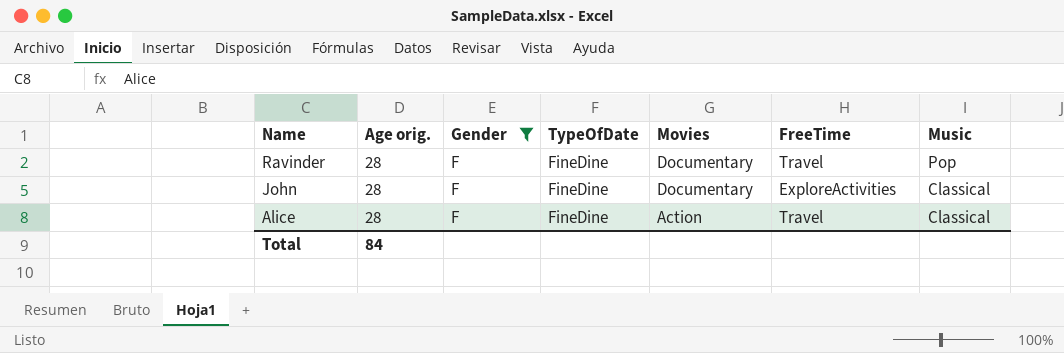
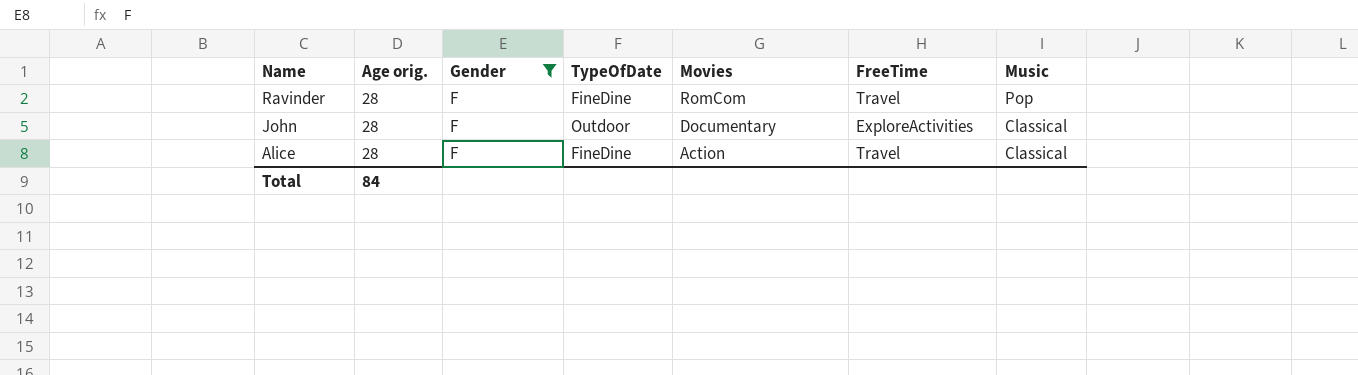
Ravinder | Movies: Documentary -> RomCom
John | TypeOfDate: FineDine -> Outdoor

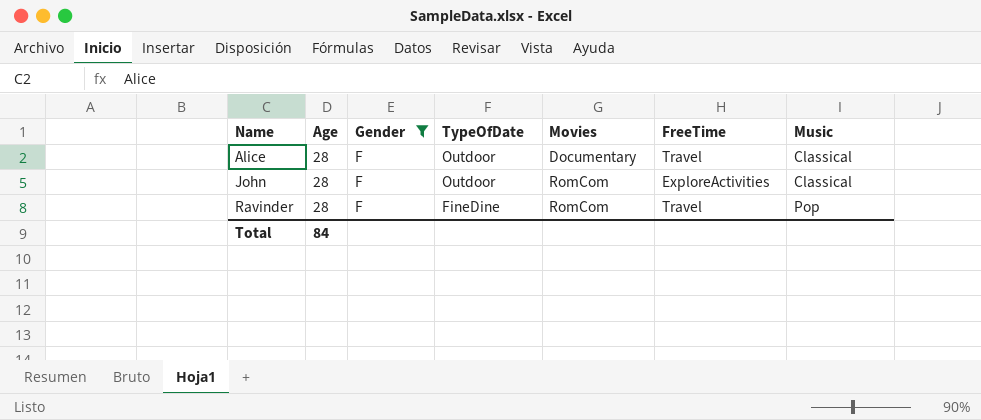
row order: Name descending -> Name ascending
column name: Age orig. -> Age
Alice | TypeOfDate: FineDine -> Outdoor
Alice | Movies: Action -> Documentary
John | Movies: Documentary -> RomCom

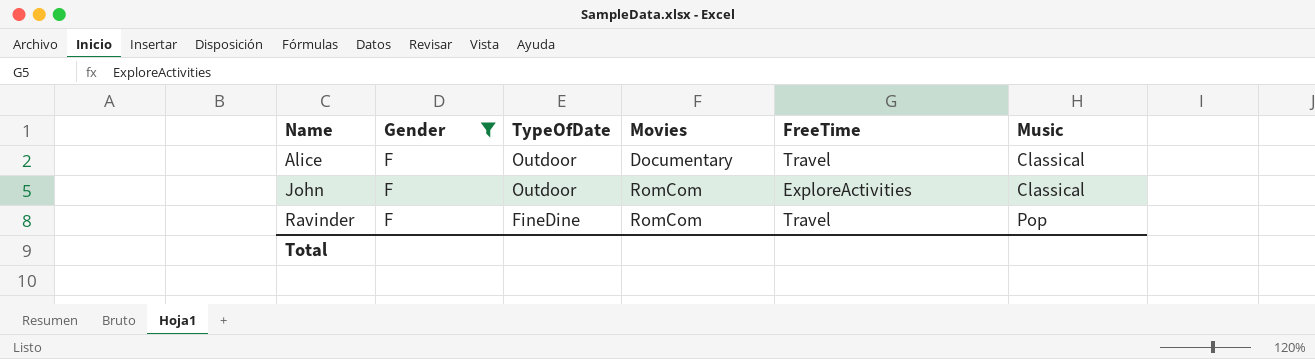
column Age | position: 2 -> none

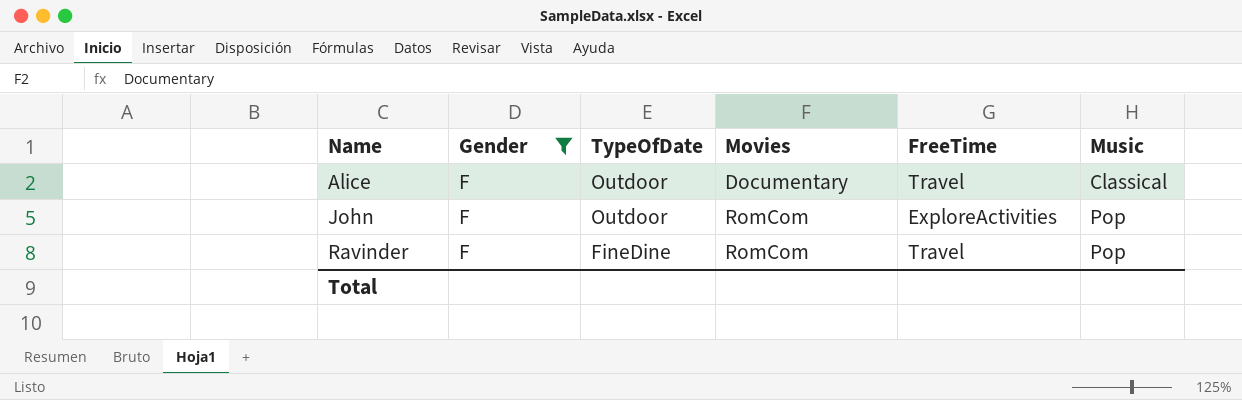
John | Music: Classical -> Pop

